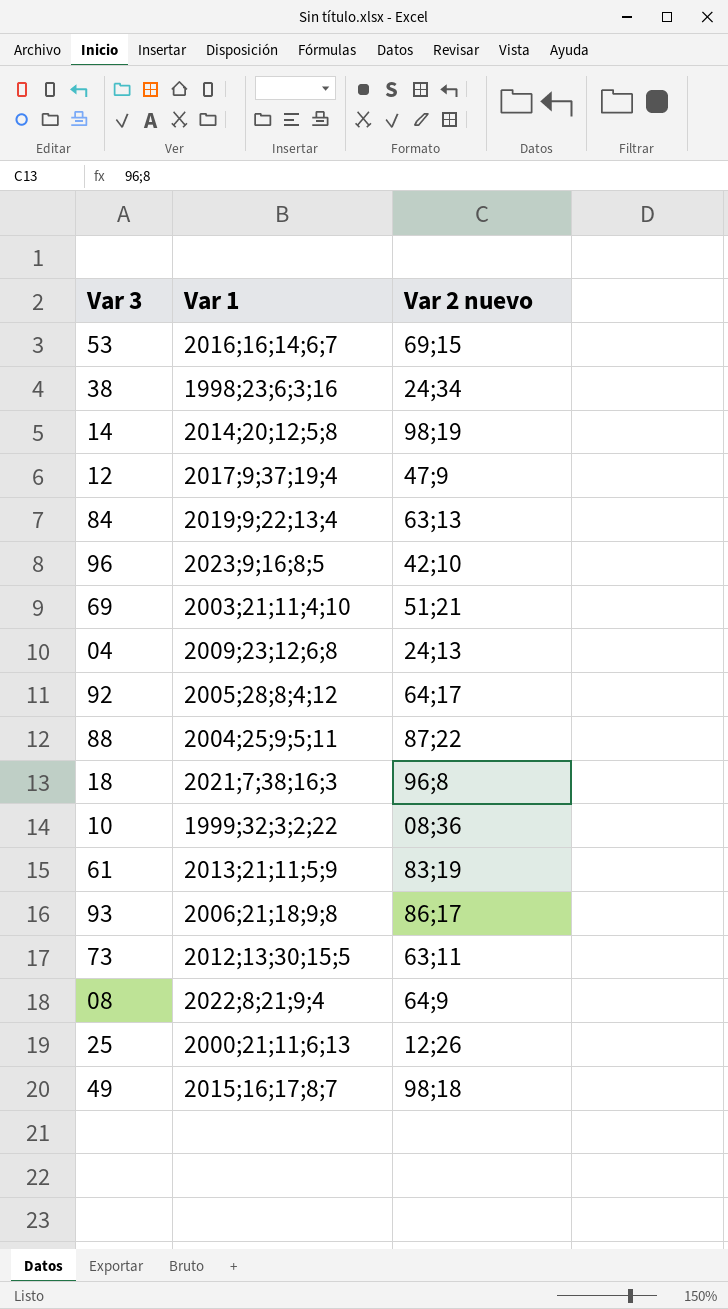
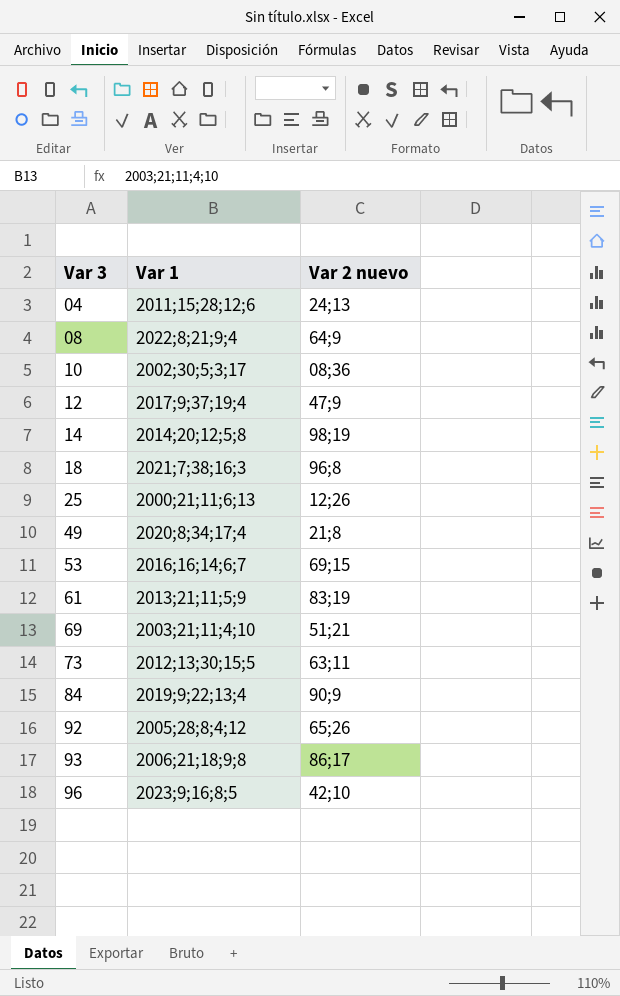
row order: none -> Var 3 ascending
row 38: 1998;23;6;3;16 | 24;34 -> none
row 88: 2004;25;9;5;11 | 87;22 -> none
04 | Var 1: 2009;23;12;6;8 -> 2011;15;28;12;6
10 | Var 1: 1999;32;3;2;22 -> 2002;30;5;3;17
49 | Var 1: 2015;16;17;8;7 -> 2020;8;34;17;4
49 | Var 2 nuevo: 98;18 -> 21;8
84 | Var 2 nuevo: 63;13 -> 90;9
92 | Var 2 nuevo: 64;17 -> 65;26

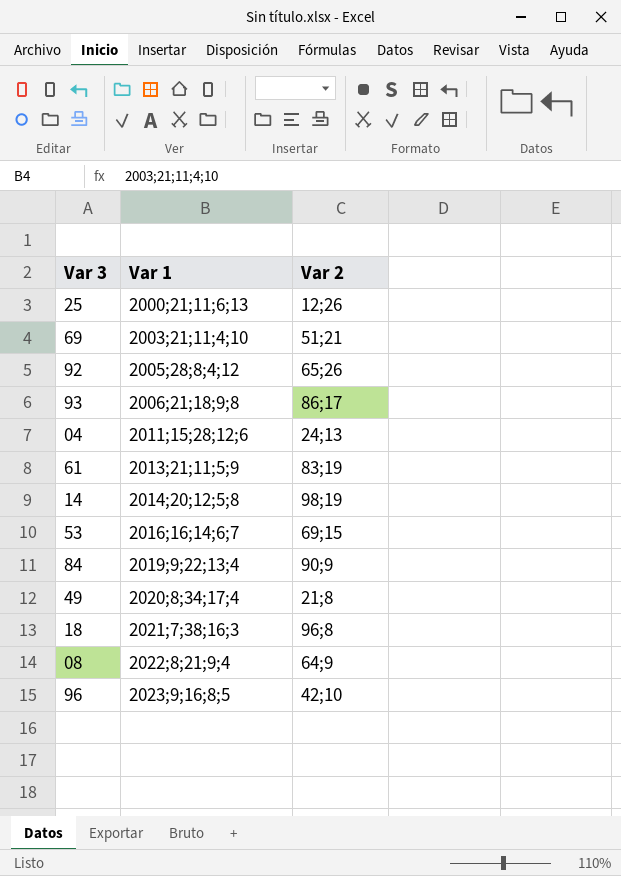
row order: Var 3 ascending -> Var 1 ascending
column name: Var 2 nuevo -> Var 2
row 10: 2002;30;5;3;17 | 08;36 -> none
row 12: 2017;9;37;19;4 | 47;9 -> none
row 73: 2012;13;30;15;5 | 63;11 -> none

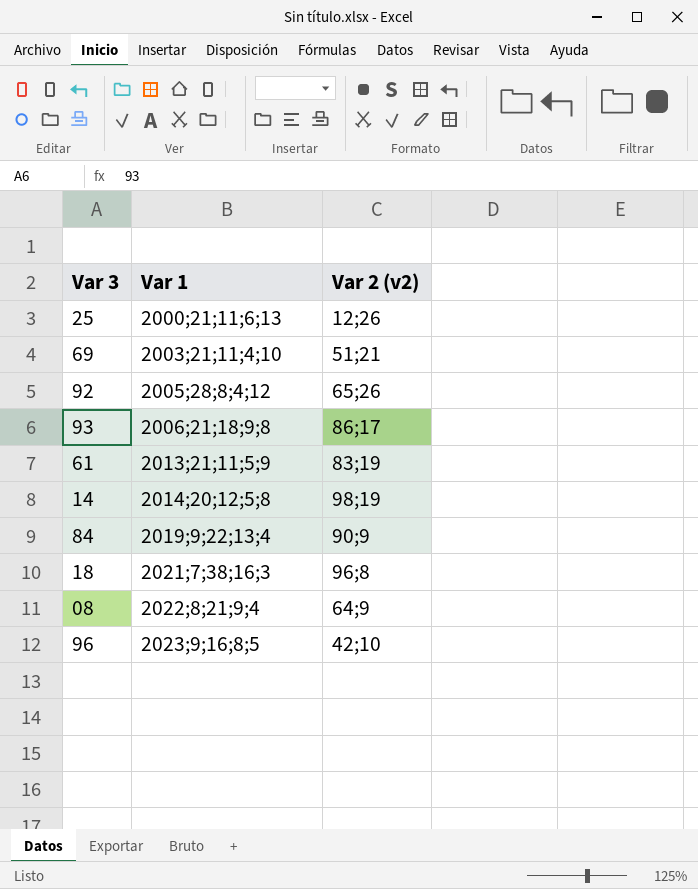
column name: Var 2 -> Var 2 (v2)
row 04: 2011;15;28;12;6 | 24;13 -> none
row 53: 2016;16;14;6;7 | 69;15 -> none
row 49: 2020;8;34;17;4 | 21;8 -> none

